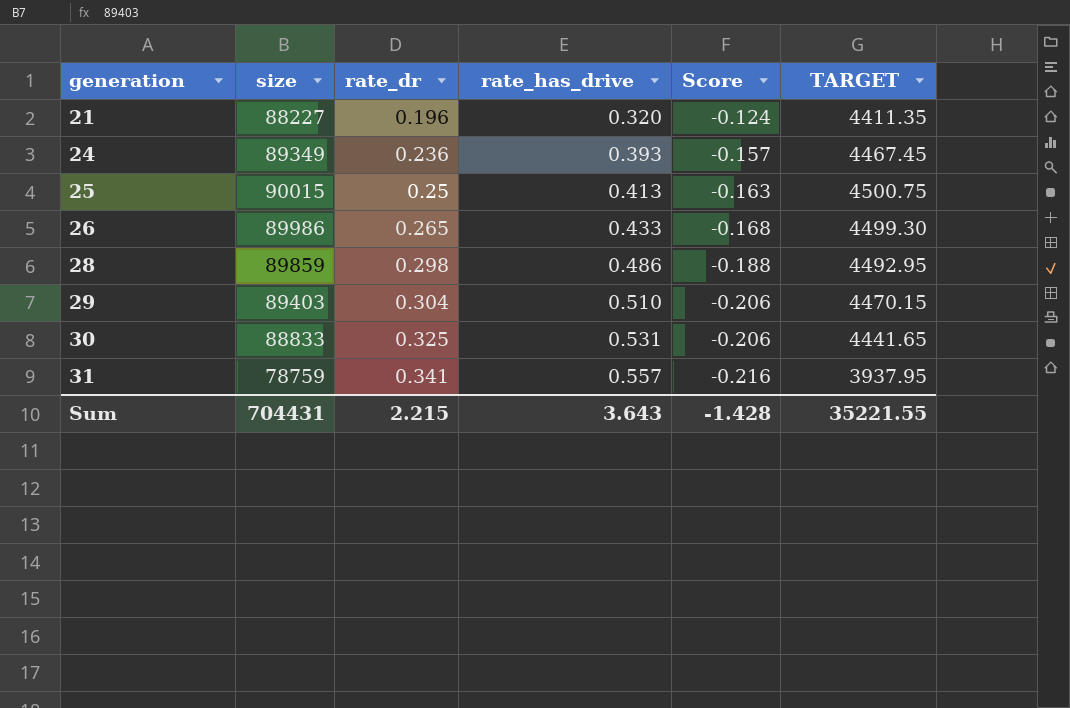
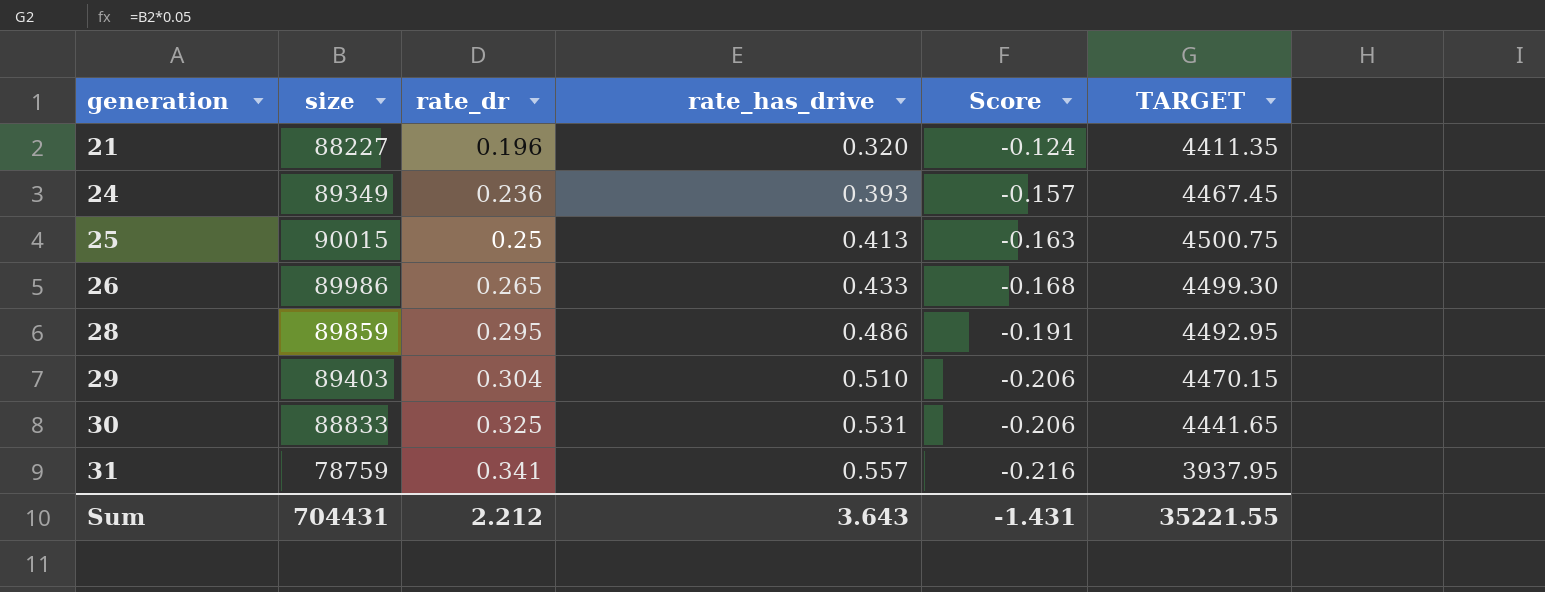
28 | rate_dr: 0.298 -> 0.295
28 | Score: -0.188 -> -0.191
Sum | rate_dr: 2.215 -> 2.212
Sum | Score: -1.428 -> -1.431

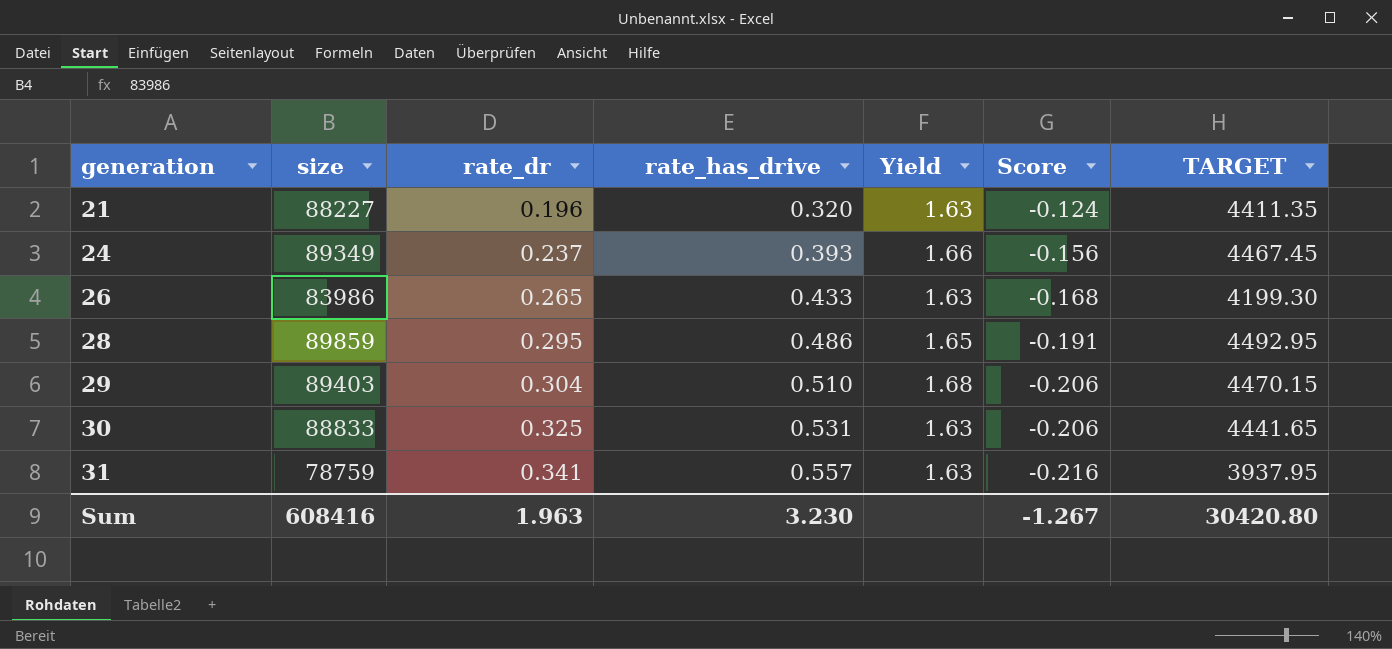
column Yield | formula: none -> [rate_has_drive] / [rate_dr]
row 25: 90015 | 0.25 | 0.413 | -0.163 | 4500.75 -> none
24 | rate_dr: 0.236 -> 0.237
24 | Score: -0.157 -> -0.156
26 | size: 89986 -> 83986
26 | TARGET: 4499.30 -> 4199.30
Sum | size: 704431 -> 608416
Sum | rate_dr: 2.212 -> 1.963
Sum | rate_has_drive: 3.643 -> 3.230
Sum | Score: -1.431 -> -1.267
Sum | TARGET: 35221.55 -> 30420.80

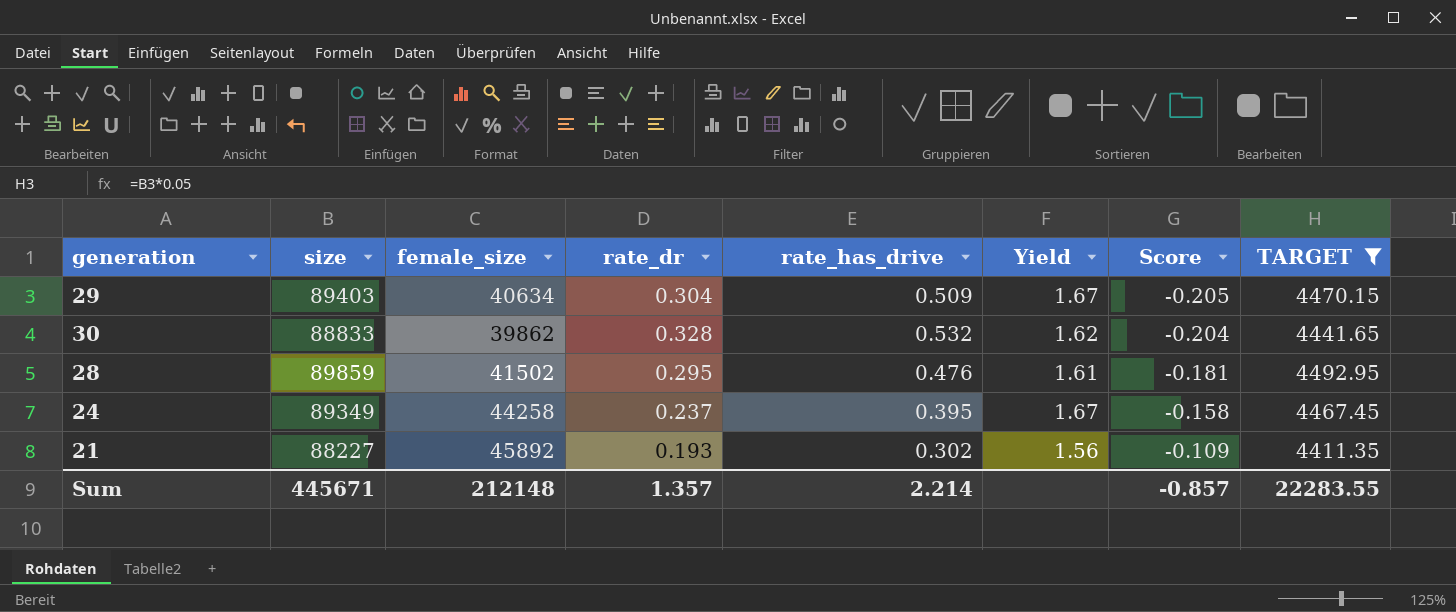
filter: none -> TARGET >= 4411.35
row order: generation ascending -> Score ascending
column female_size | position: none -> 3
29 | rate_has_drive: 0.510 -> 0.509
29 | Yield: 1.68 -> 1.67
29 | Score: -0.206 -> -0.205
30 | rate_dr: 0.325 -> 0.328
30 | rate_has_drive: 0.531 -> 0.532
30 | Yield: 1.63 -> 1.62
30 | Score: -0.206 -> -0.204
28 | rate_has_drive: 0.486 -> 0.476
28 | Yield: 1.65 -> 1.61
28 | Score: -0.191 -> -0.181
24 | rate_has_drive: 0.393 -> 0.395
24 | Yield: 1.66 -> 1.67
24 | Score: -0.156 -> -0.158
21 | rate_dr: 0.196 -> 0.193
21 | rate_has_drive: 0.320 -> 0.302
21 | Yield: 1.63 -> 1.56
21 | Score: -0.124 -> -0.109
Sum | size: 608416 -> 445671
Sum | rate_dr: 1.963 -> 1.357
Sum | rate_has_drive: 3.230 -> 2.214
Sum | Score: -1.267 -> -0.857
Sum | TARGET: 30420.80 -> 22283.55

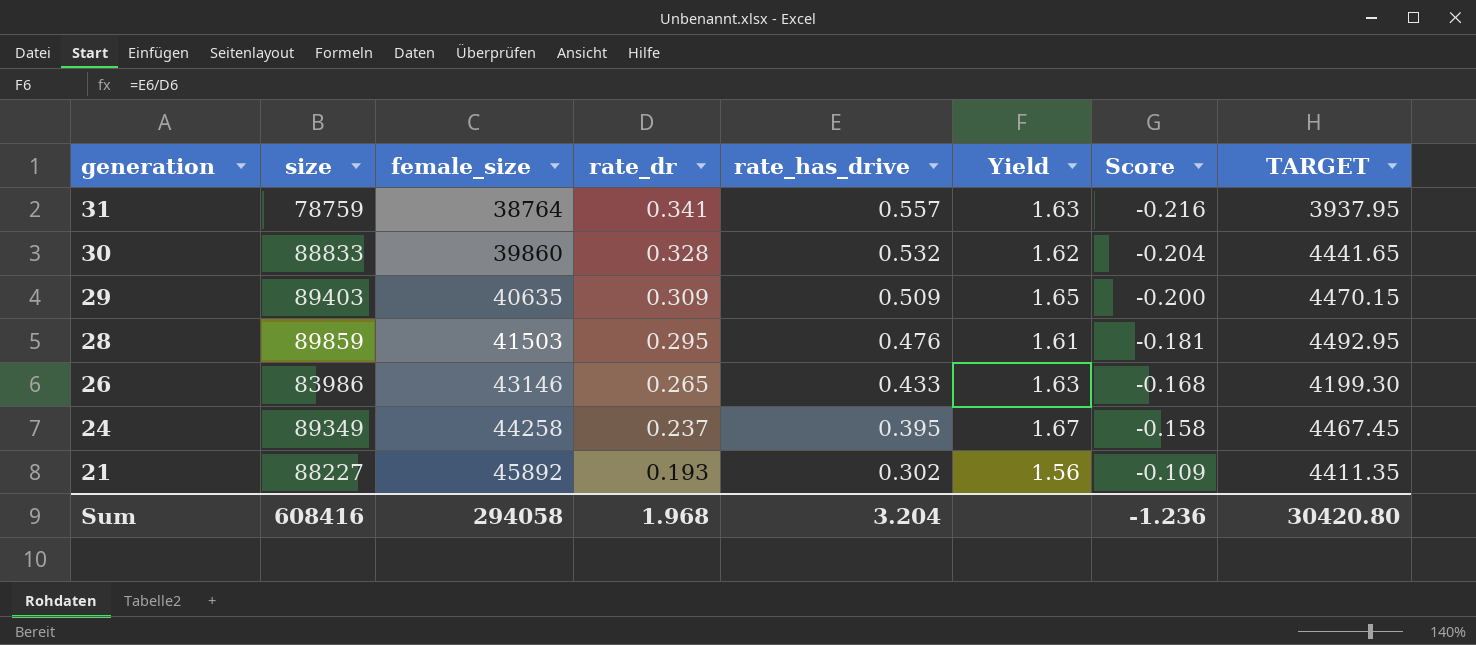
filter: TARGET >= 4411.35 -> none
row order: Score ascending -> generation descending
30 | female_size: 39862 -> 39860
29 | female_size: 40634 -> 40635
29 | rate_dr: 0.304 -> 0.309
29 | Yield: 1.67 -> 1.65
29 | Score: -0.205 -> -0.200
28 | female_size: 41502 -> 41503
Sum | size: 445671 -> 608416
Sum | female_size: 212148 -> 294058
Sum | rate_dr: 1.357 -> 1.968
Sum | rate_has_drive: 2.214 -> 3.204
Sum | Score: -0.857 -> -1.236
Sum | TARGET: 22283.55 -> 30420.80

